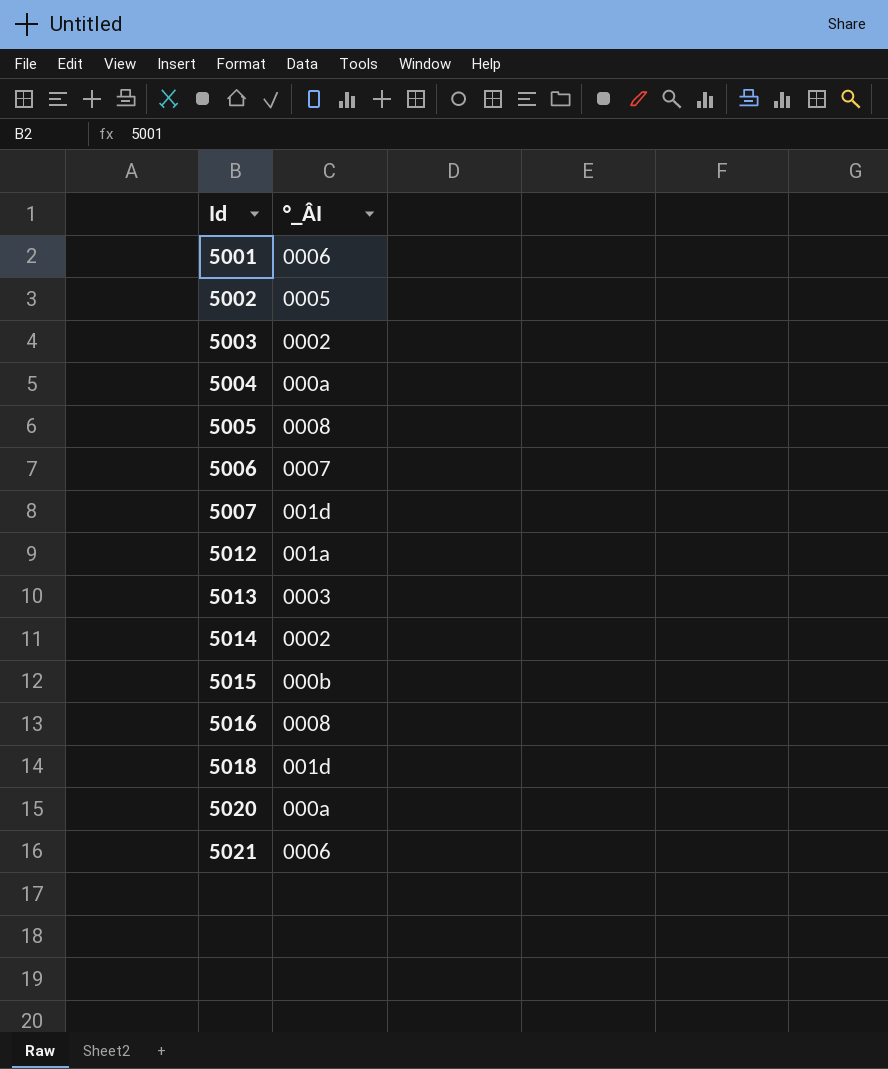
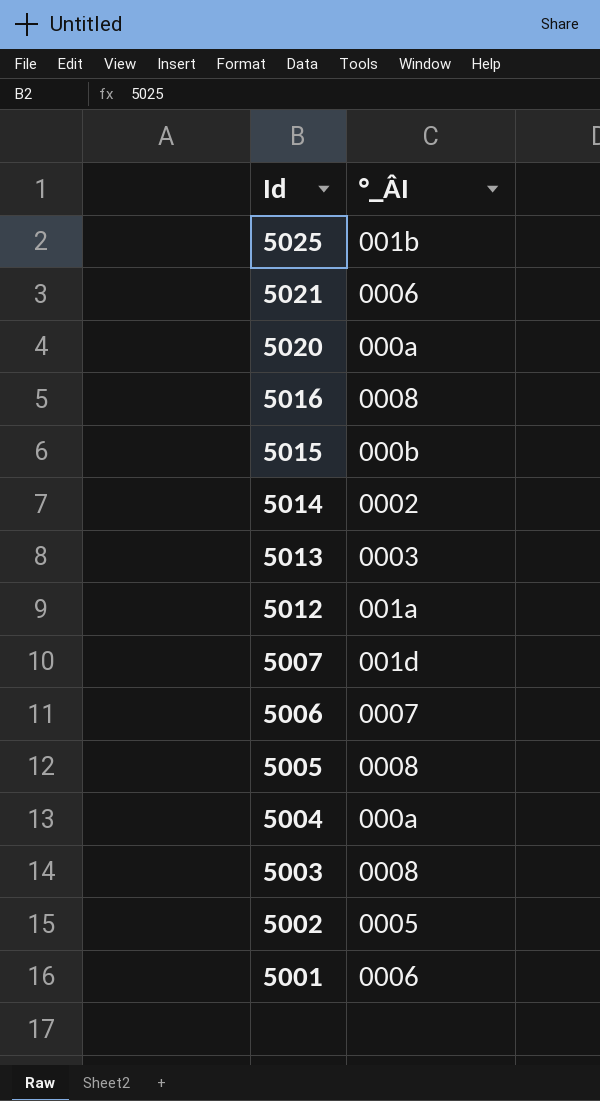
row order: Id ascending -> Id descending
row 5018: 001d -> none
row 5025: none -> 001b
5003 | °_ÂI: 0002 -> 0008

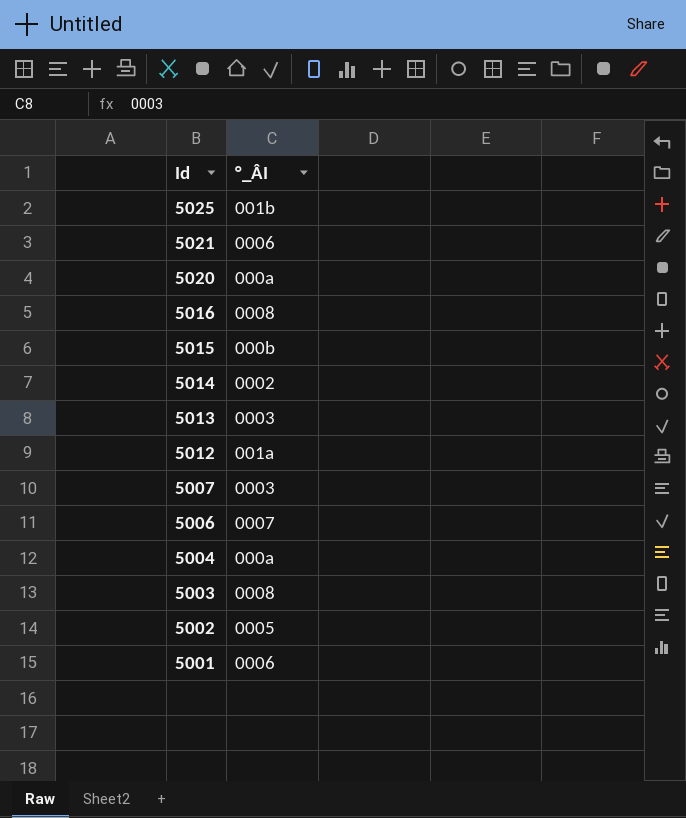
row 5005: 0008 -> none
5007 | °_ÂI: 001d -> 0003

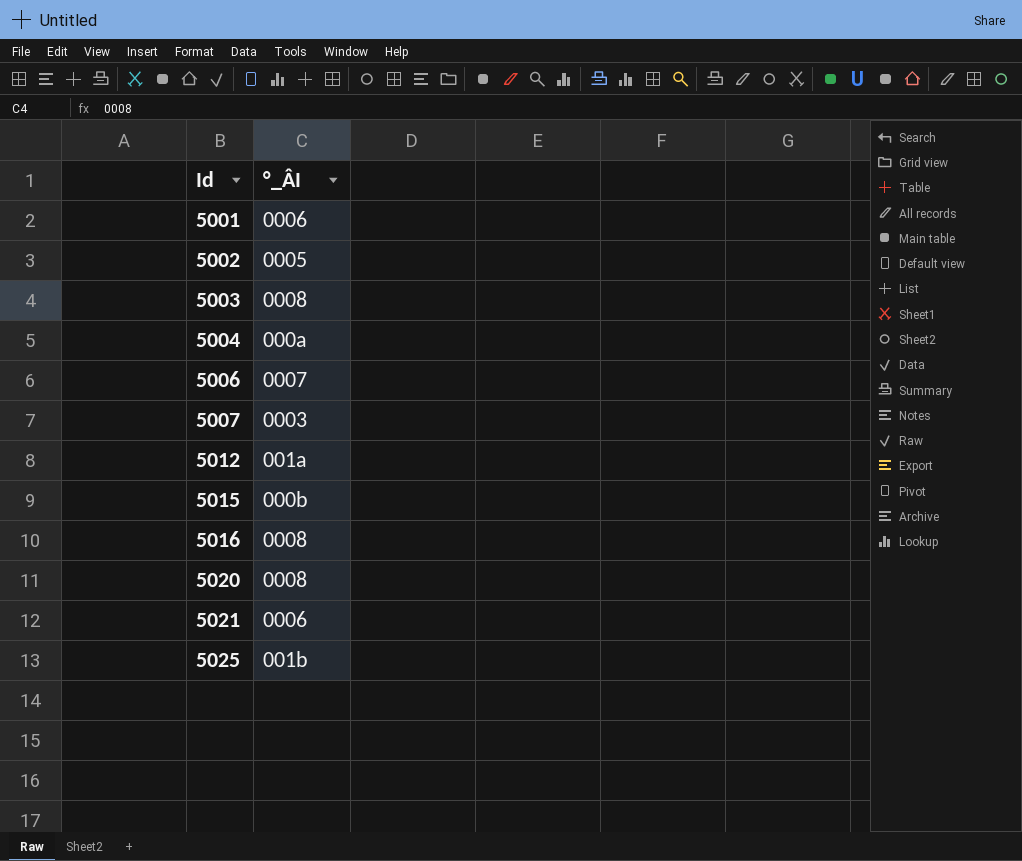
row order: Id descending -> Id ascending
row 5014: 0002 -> none
row 5013: 0003 -> none
5020 | °_ÂI: 000a -> 0008

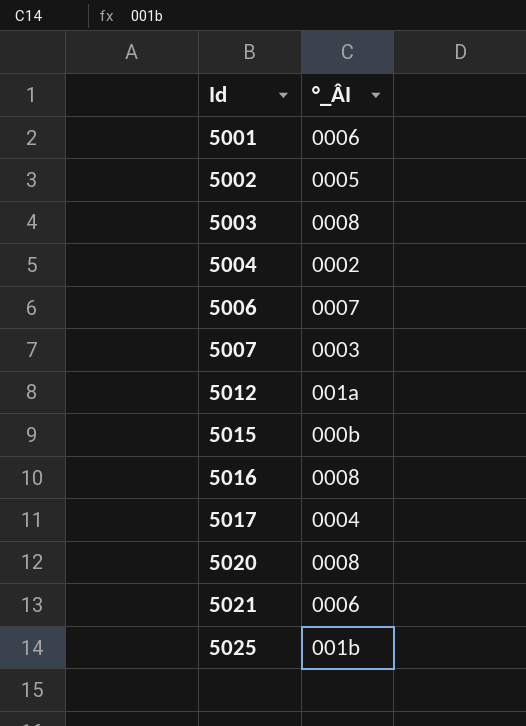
5004 | °_ÂI: 000a -> 0002
row 5017: none -> 0004

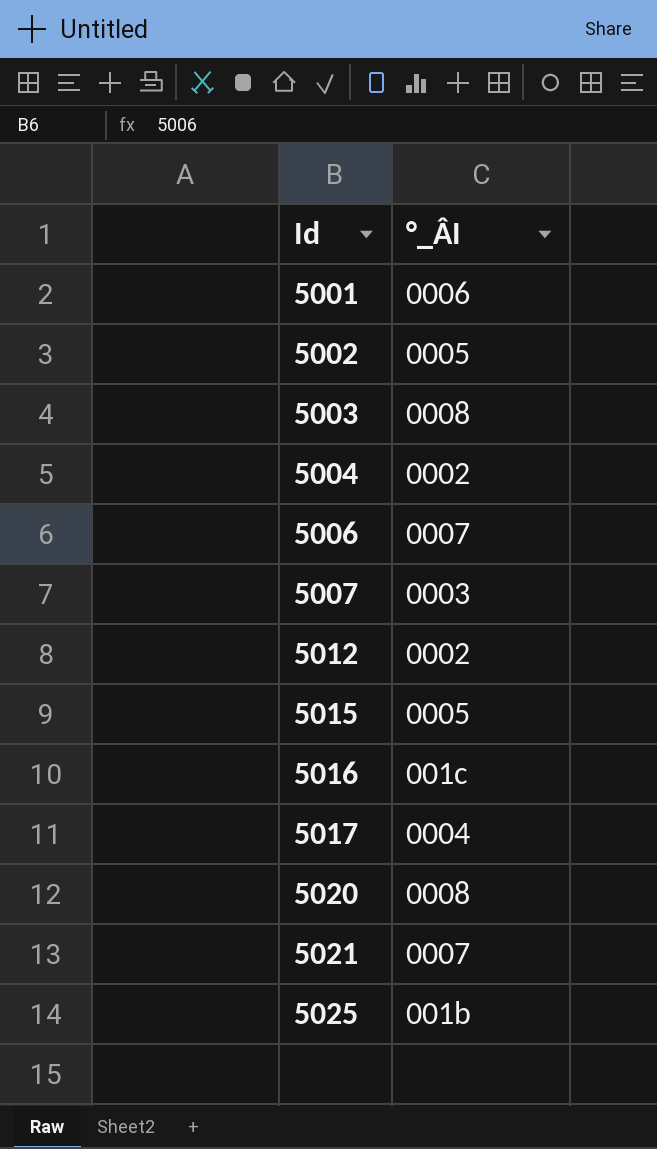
5012 | °_ÂI: 001a -> 0002
5015 | °_ÂI: 000b -> 0005
5016 | °_ÂI: 0008 -> 001c
5021 | °_ÂI: 0006 -> 0007

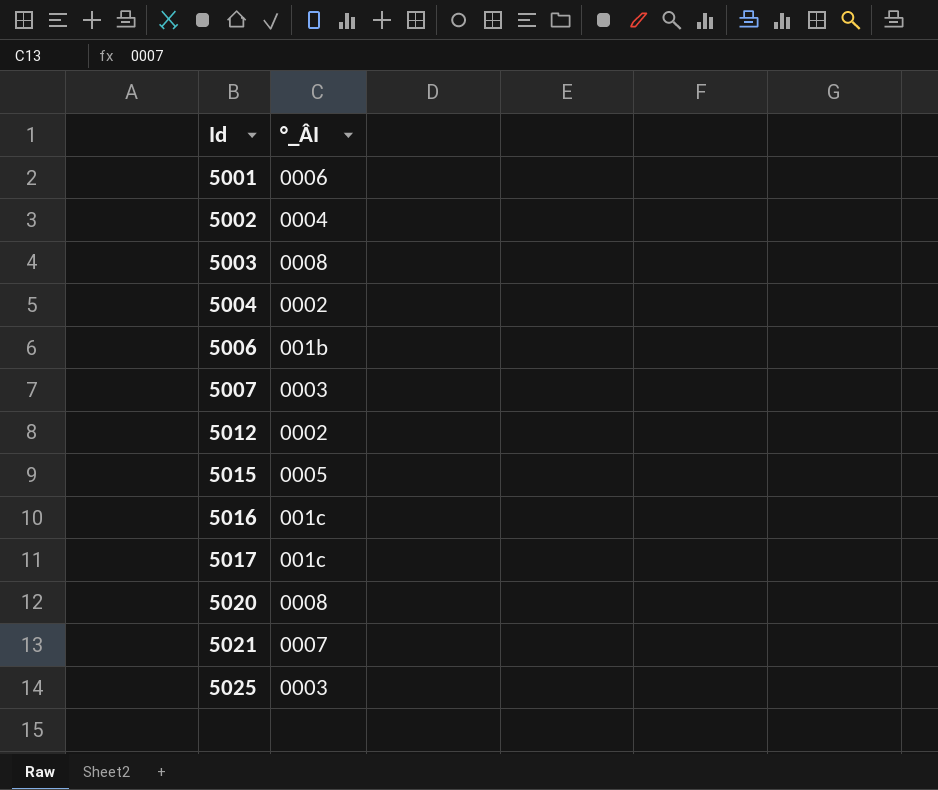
5002 | °_ÂI: 0005 -> 0004
5006 | °_ÂI: 0007 -> 001b
5017 | °_ÂI: 0004 -> 001c
5025 | °_ÂI: 001b -> 0003

